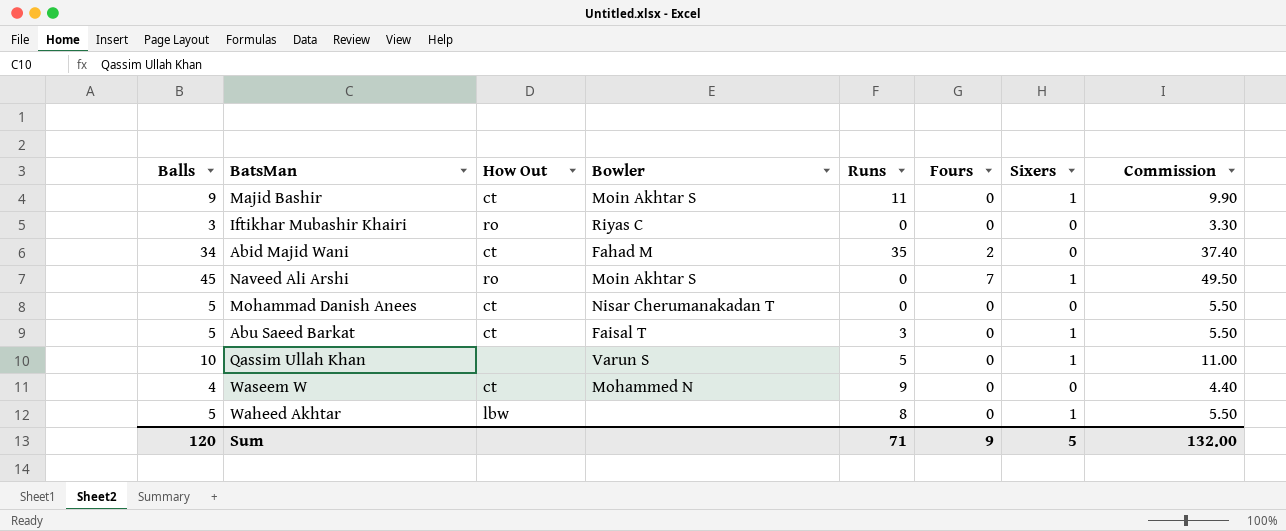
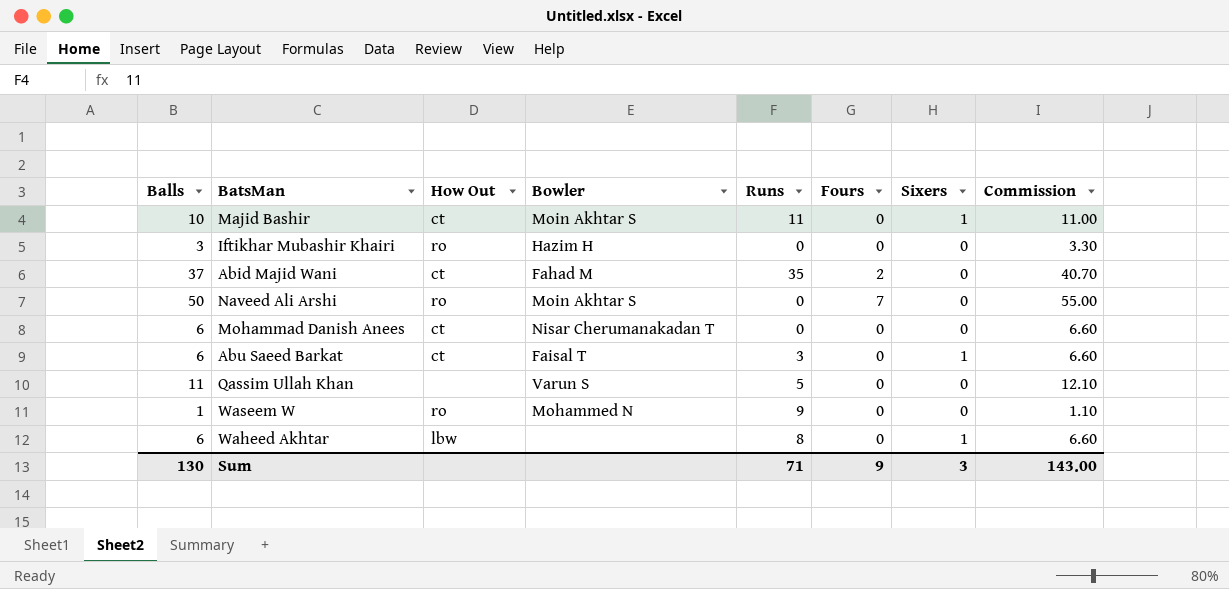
Majid Bashir | Balls: 9 -> 10
Majid Bashir | Commission: 9.90 -> 11.00
Iftikhar Mubashir Khairi | Bowler: Riyas C -> Hazim H
Abid Majid Wani | Balls: 34 -> 37
Abid Majid Wani | Commission: 37.40 -> 40.70
Naveed Ali Arshi | Balls: 45 -> 50
Naveed Ali Arshi | Sixers: 1 -> 0
Naveed Ali Arshi | Commission: 49.50 -> 55.00
Mohammad Danish Anees | Balls: 5 -> 6
Mohammad Danish Anees | Commission: 5.50 -> 6.60
Abu Saeed Barkat | Balls: 5 -> 6
Abu Saeed Barkat | Commission: 5.50 -> 6.60
Qassim Ullah Khan | Balls: 10 -> 11
Qassim Ullah Khan | Sixers: 1 -> 0
Qassim Ullah Khan | Commission: 11.00 -> 12.10
Waseem W | Balls: 4 -> 1
Waseem W | How Out: ct -> ro
Waseem W | Commission: 4.40 -> 1.10
Waheed Akhtar | Balls: 5 -> 6
Waheed Akhtar | Commission: 5.50 -> 6.60
Sum | Balls: 120 -> 130
Sum | Sixers: 5 -> 3
Sum | Commission: 132.00 -> 143.00

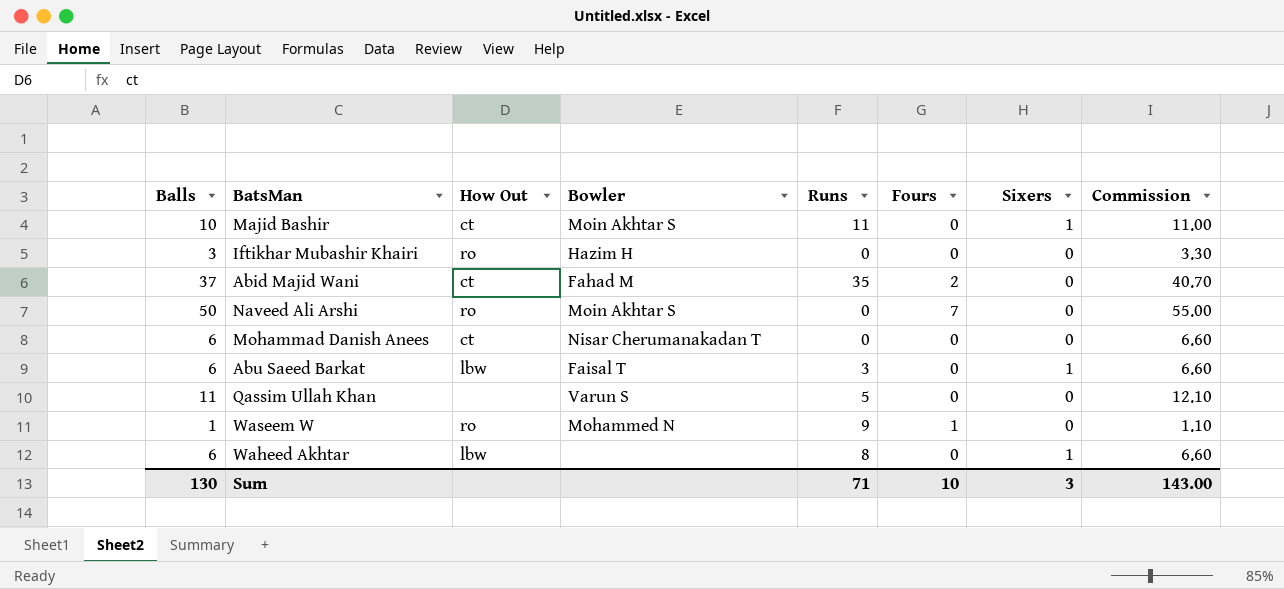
Abu Saeed Barkat | How Out: ct -> lbw
Waseem W | Fours: 0 -> 1
Sum | Fours: 9 -> 10

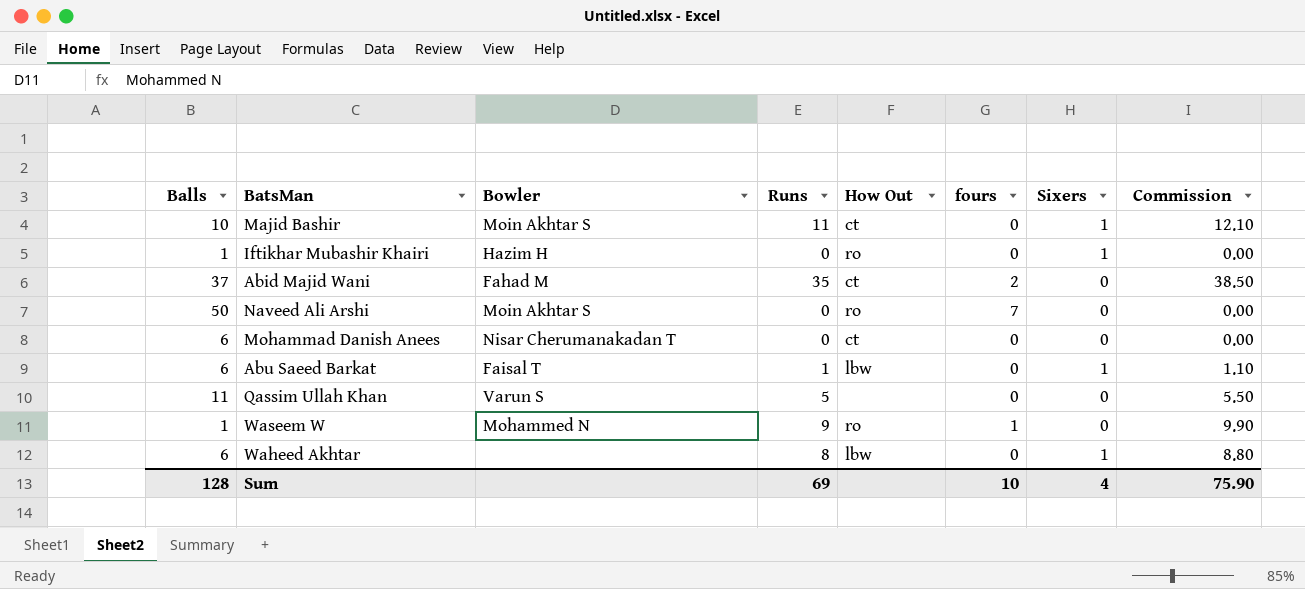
column How Out | position: 3 -> 5
column name: Fours -> fours
column Commission | formula: [Balls] * 1.1 -> [Runs] * 1.1
Iftikhar Mubashir Khairi | Balls: 3 -> 1
Iftikhar Mubashir Khairi | Sixers: 0 -> 1
Abu Saeed Barkat | Runs: 3 -> 1
Sum | Balls: 130 -> 128
Sum | Runs: 71 -> 69
Sum | Sixers: 3 -> 4
Sum | Commission: 143.00 -> 75.90

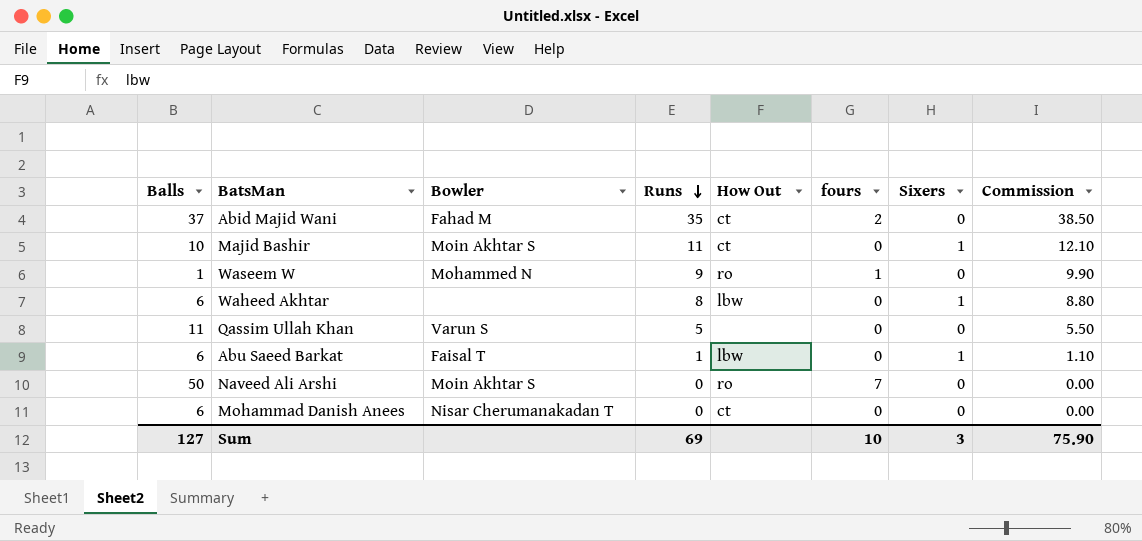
row order: none -> Runs descending
row Iftikhar Mubashir Khairi: 1 | Hazim H | 0 | ro | 0 | 1 | 0.00 -> none
Sum | Balls: 128 -> 127
Sum | Sixers: 4 -> 3

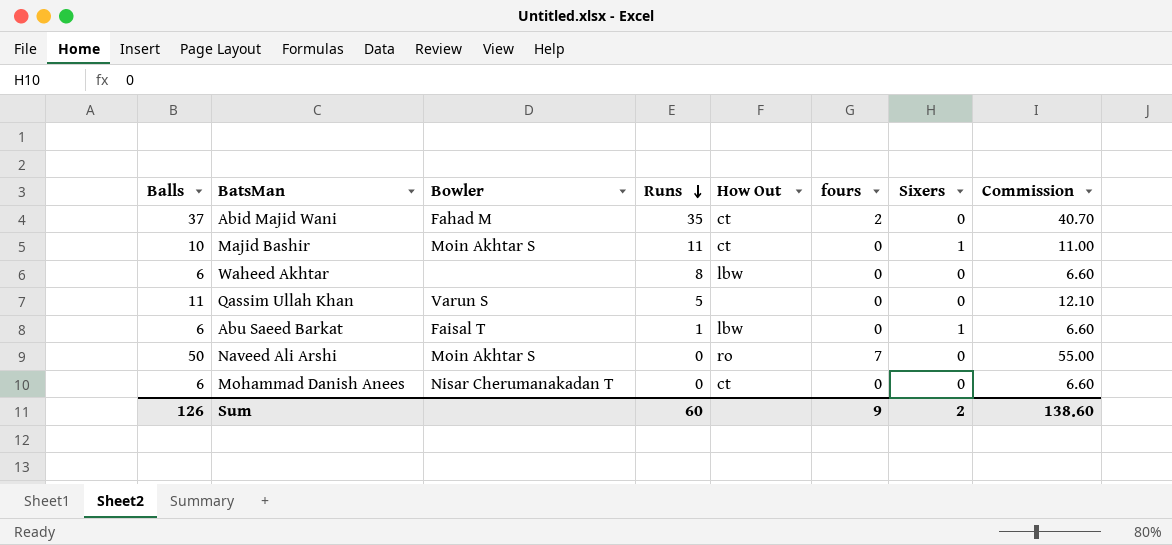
column Commission | formula: [Runs] * 1.1 -> [Balls] * 1.1
row Waseem W: 1 | Mohammed N | 9 | ro | 1 | 0 | 9.90 -> none
Waheed Akhtar | Sixers: 1 -> 0
Sum | Balls: 127 -> 126
Sum | Runs: 69 -> 60
Sum | fours: 10 -> 9
Sum | Sixers: 3 -> 2
Sum | Commission: 75.90 -> 138.60

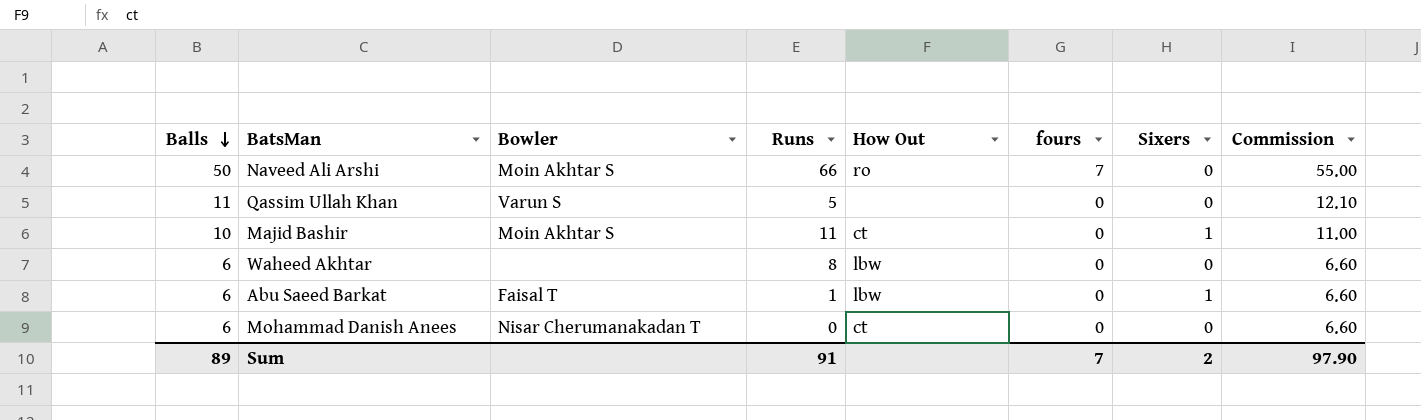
row order: Runs descending -> Balls descending
row Abid Majid Wani: 37 | Fahad M | 35 | ct | 2 | 0 | 40.70 -> none
Naveed Ali Arshi | Runs: 0 -> 66
Sum | Balls: 126 -> 89
Sum | Runs: 60 -> 91
Sum | fours: 9 -> 7
Sum | Commission: 138.60 -> 97.90

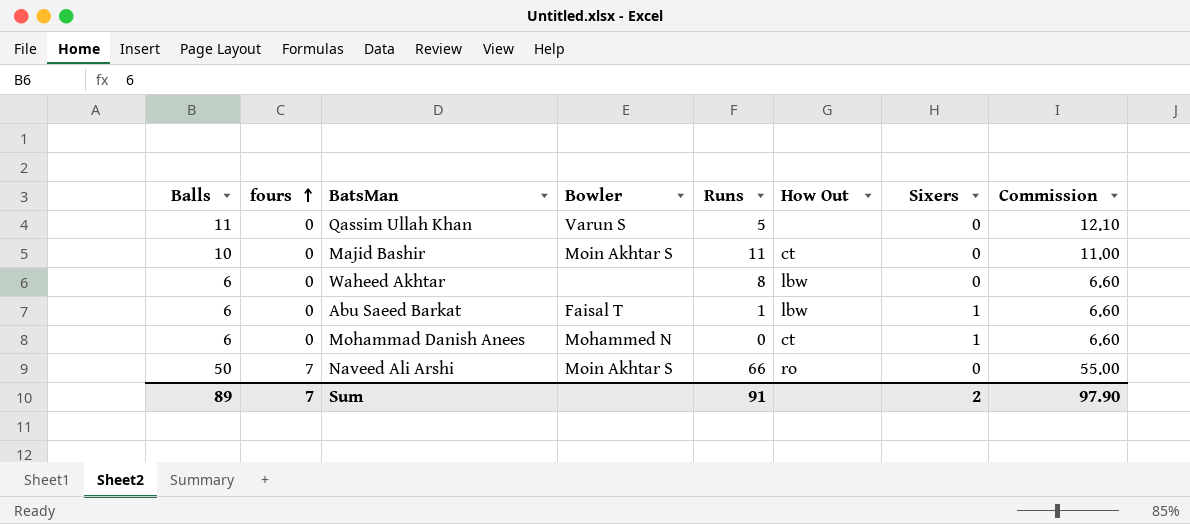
row order: Balls descending -> fours ascending
column fours | position: 6 -> 2
Majid Bashir | Sixers: 1 -> 0
Mohammad Danish Anees | Bowler: Nisar Cherumanakadan T -> Mohammed N
Mohammad Danish Anees | Sixers: 0 -> 1

